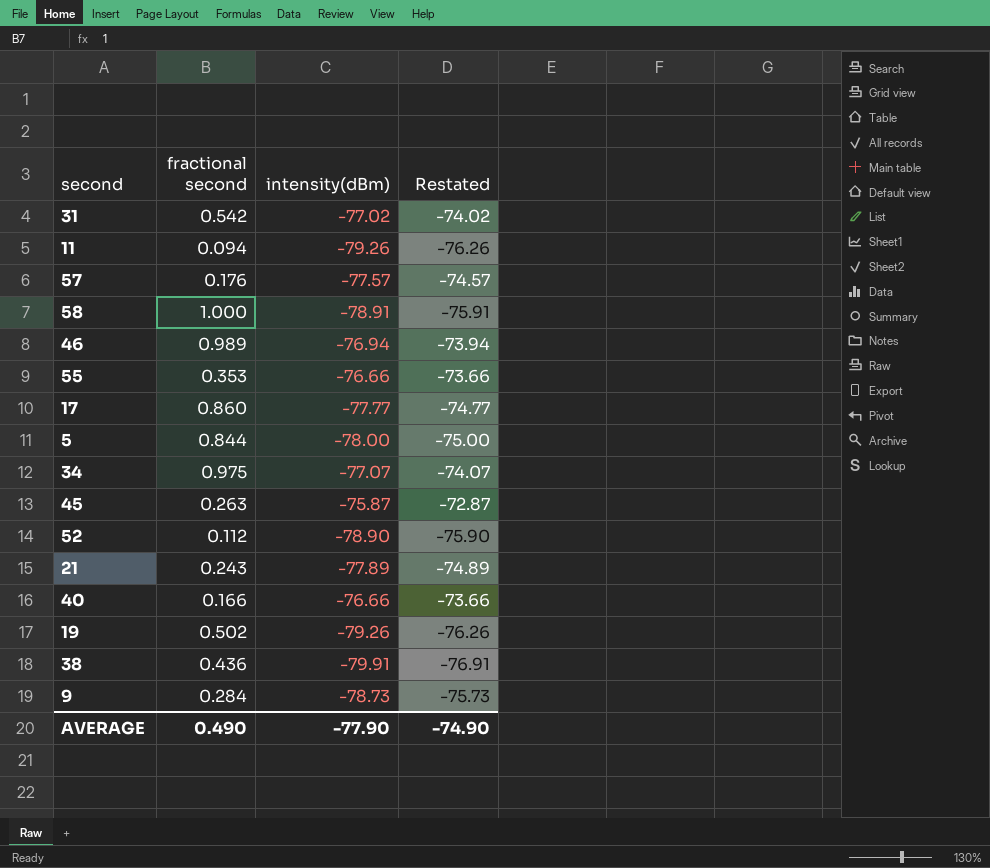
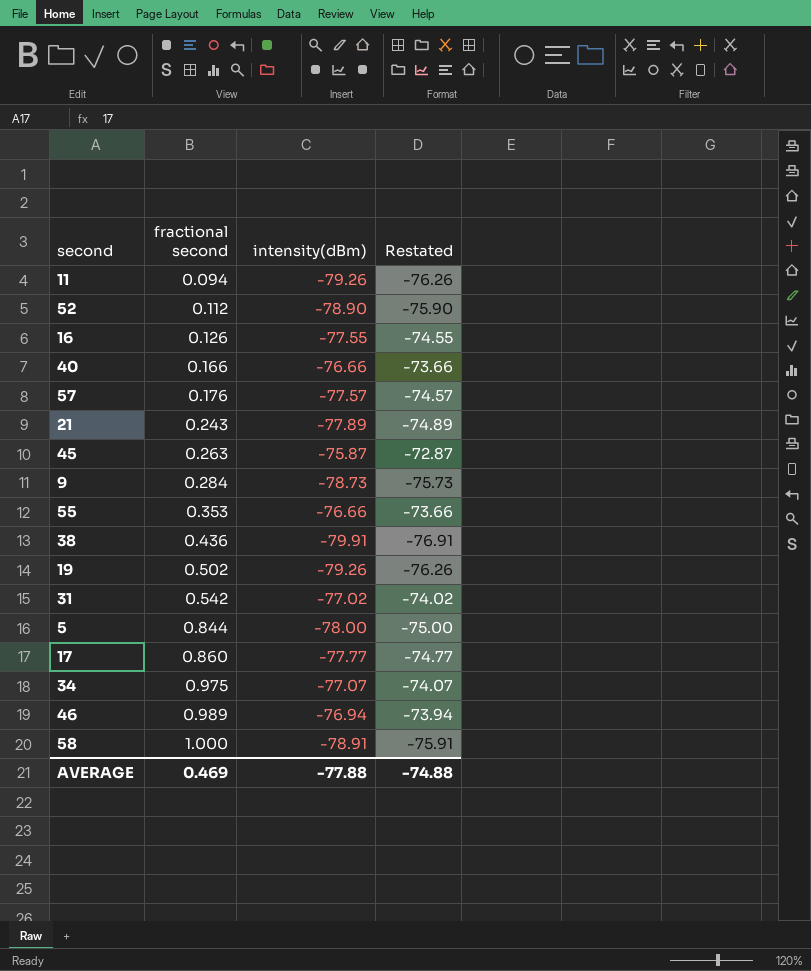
row order: none -> fractional second ascending
row 16: none -> 0.126 | -77.55 | -74.55
AVERAGE | fractional second: 0.490 -> 0.469
AVERAGE | intensity(dBm): -77.90 -> -77.88
AVERAGE | Restated: -74.90 -> -74.88

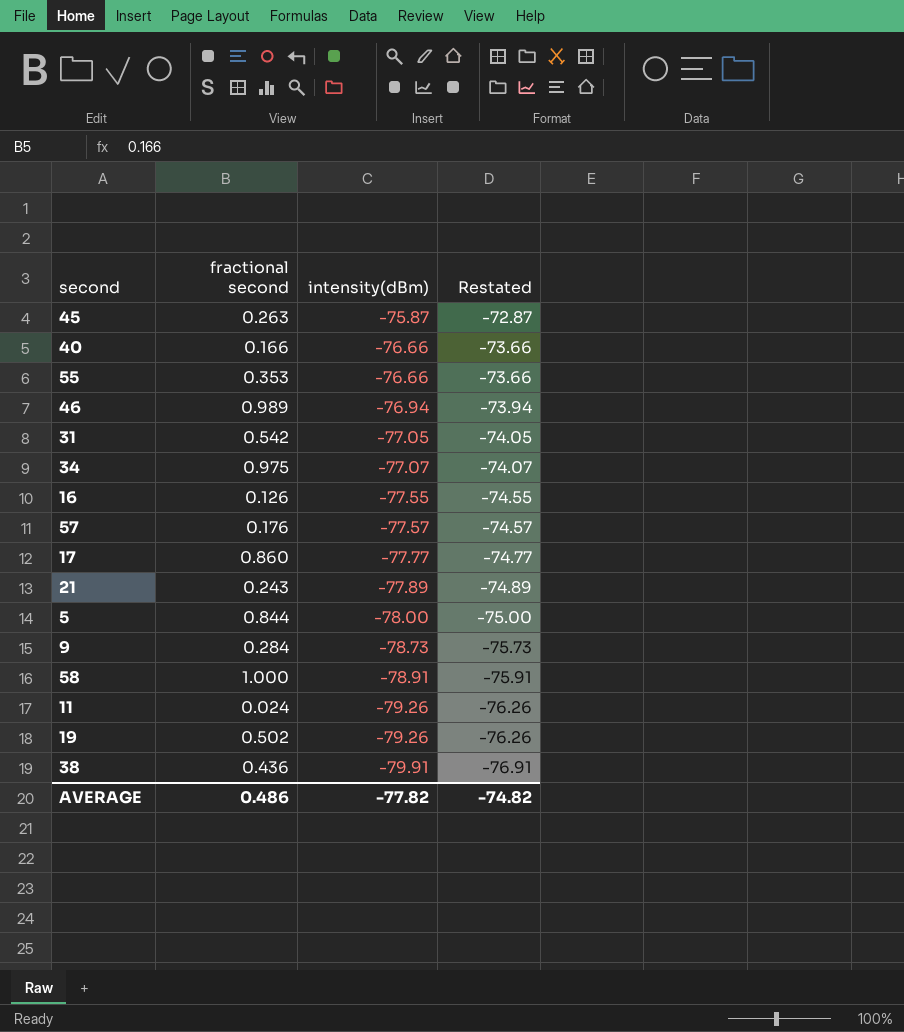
row order: fractional second ascending -> intensity(dBm) descending
row 52: 0.112 | -78.90 | -75.90 -> none
31 | intensity(dBm): -77.02 -> -77.05
31 | Restated: -74.02 -> -74.05
11 | fractional second: 0.094 -> 0.024
AVERAGE | fractional second: 0.469 -> 0.486
AVERAGE | intensity(dBm): -77.88 -> -77.82
AVERAGE | Restated: -74.88 -> -74.82

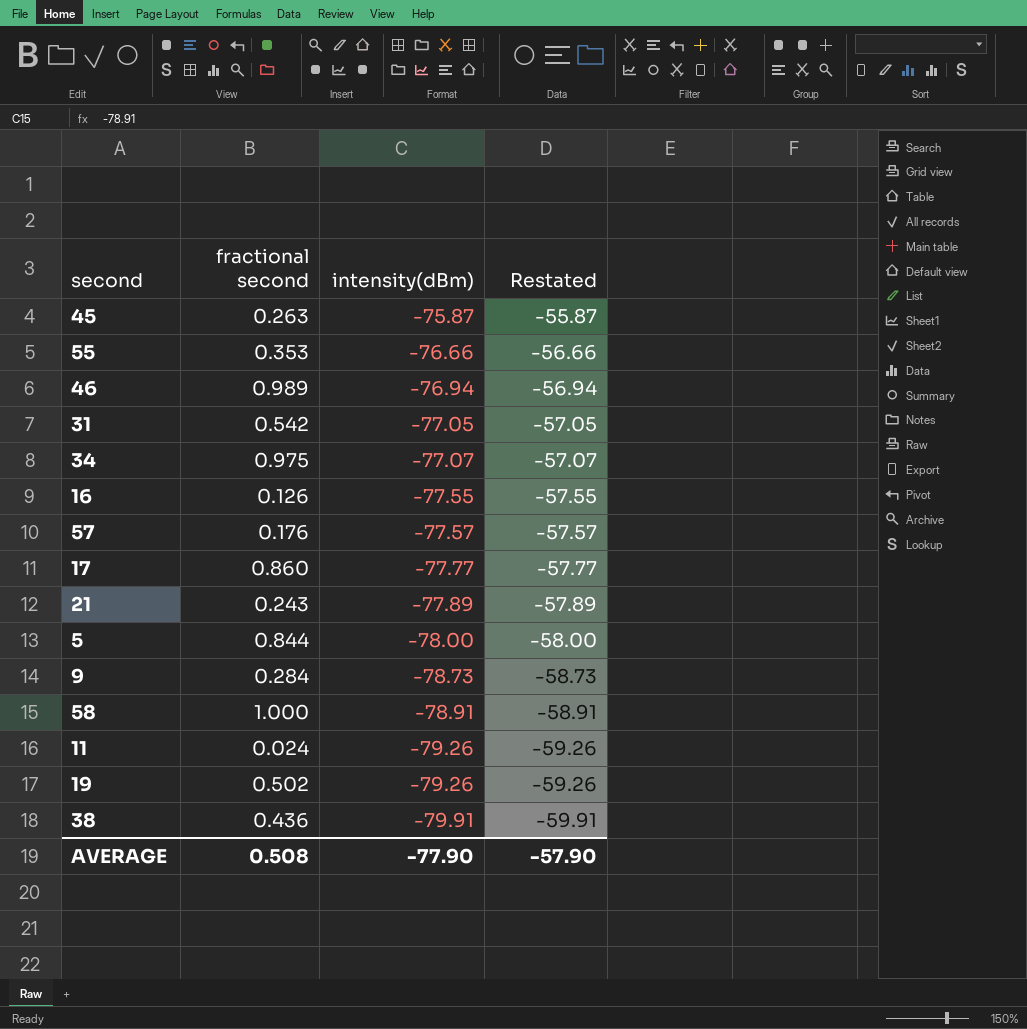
column Restated | formula: [intensity(dBm)] + 3 -> [intensity(dBm)] + 20
row 40: 0.166 | -76.66 | -73.66 -> none
AVERAGE | fractional second: 0.486 -> 0.508
AVERAGE | intensity(dBm): -77.82 -> -77.90
AVERAGE | Restated: -74.82 -> -57.90

